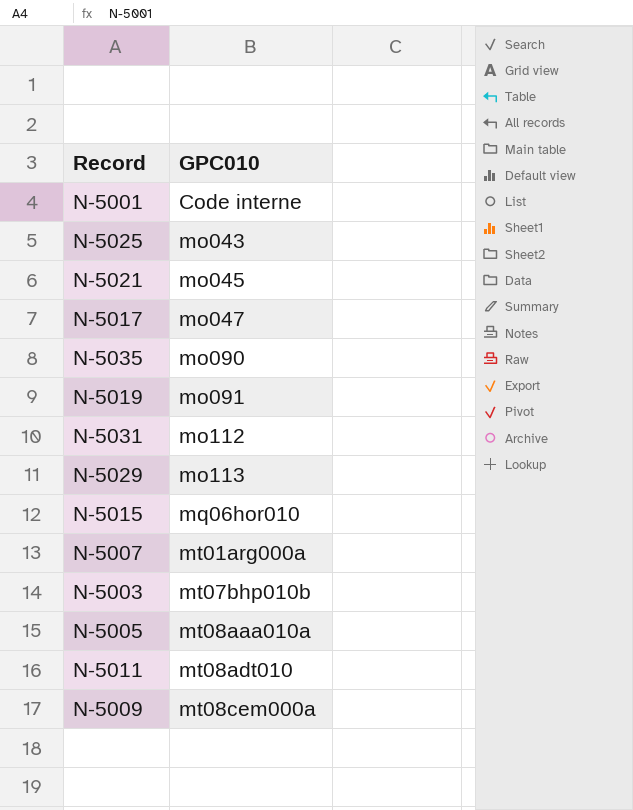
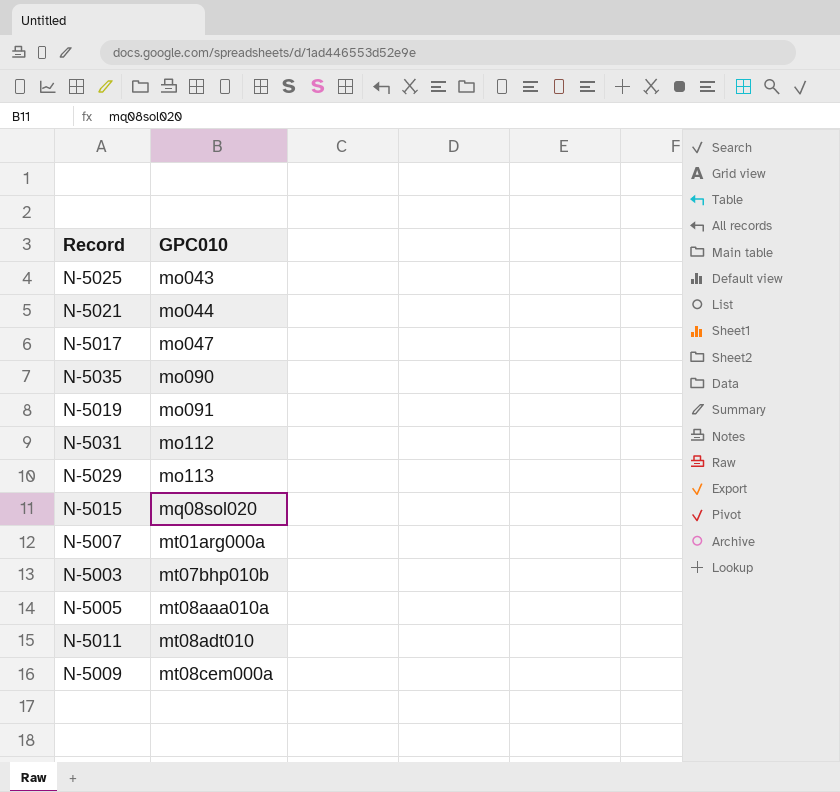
row N-5001: Code interne -> none
N-5021 | GPC010: mo045 -> mo044
N-5015 | GPC010: mq06hor010 -> mq08sol020

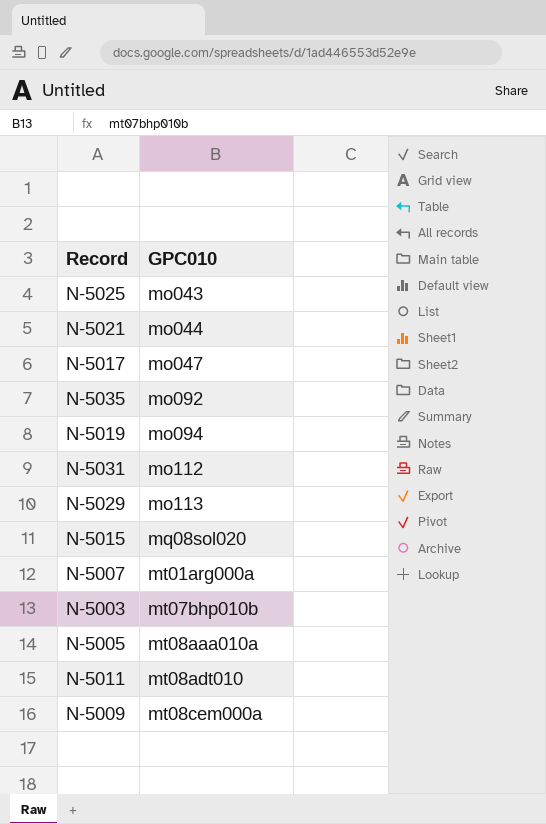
N-5035 | GPC010: mo090 -> mo092
N-5019 | GPC010: mo091 -> mo094

